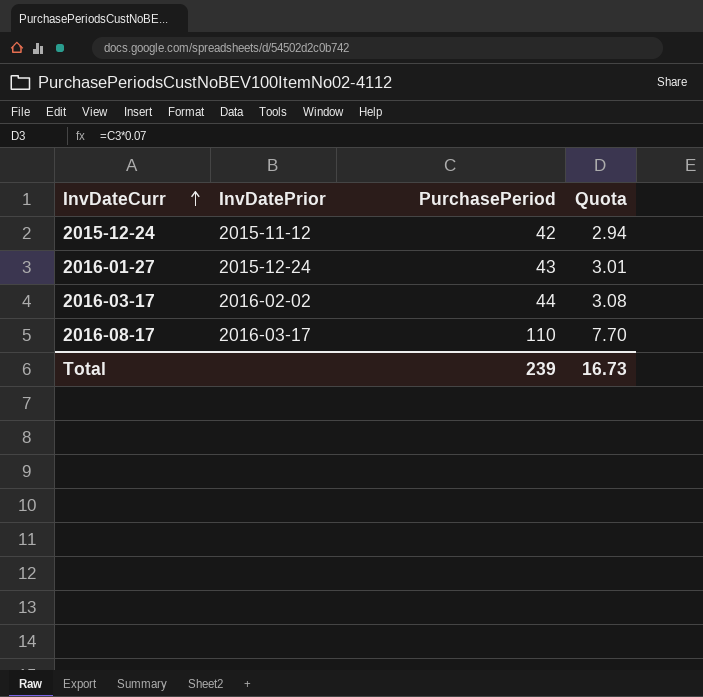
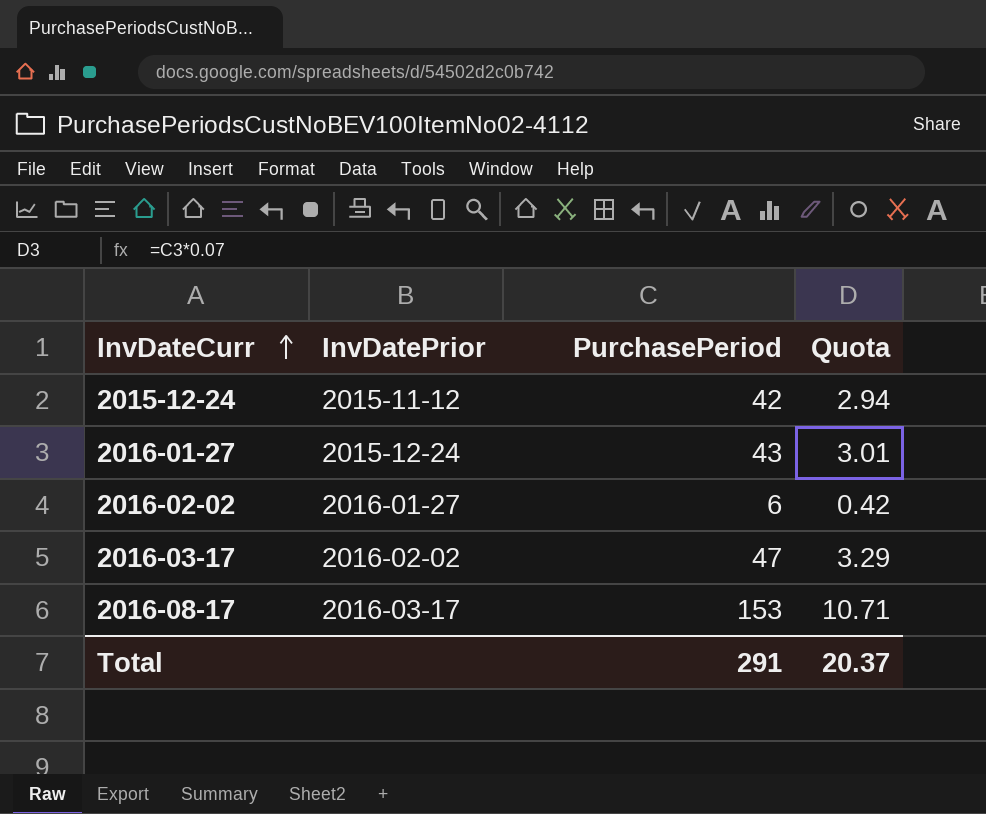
row 2016-02-02: none -> 2016-01-27 | 6 | 0.42
2016-03-17 | PurchasePeriod: 44 -> 47
2016-03-17 | Quota: 3.08 -> 3.29
2016-08-17 | PurchasePeriod: 110 -> 153
2016-08-17 | Quota: 7.70 -> 10.71
Total | PurchasePeriod: 239 -> 291
Total | Quota: 16.73 -> 20.37

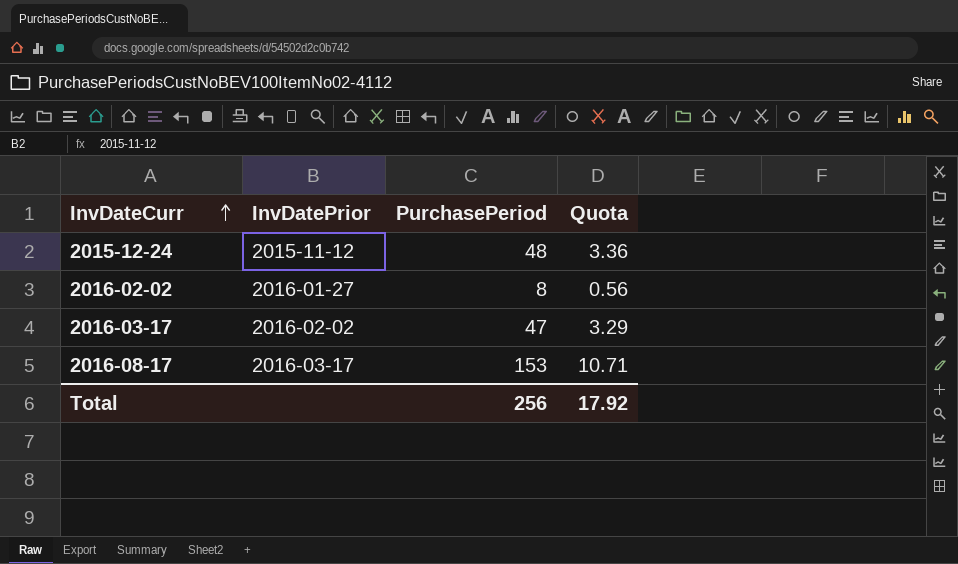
row 2016-01-27: 2015-12-24 | 43 | 3.01 -> none
2015-12-24 | PurchasePeriod: 42 -> 48
2015-12-24 | Quota: 2.94 -> 3.36
2016-02-02 | PurchasePeriod: 6 -> 8
2016-02-02 | Quota: 0.42 -> 0.56
Total | PurchasePeriod: 291 -> 256
Total | Quota: 20.37 -> 17.92

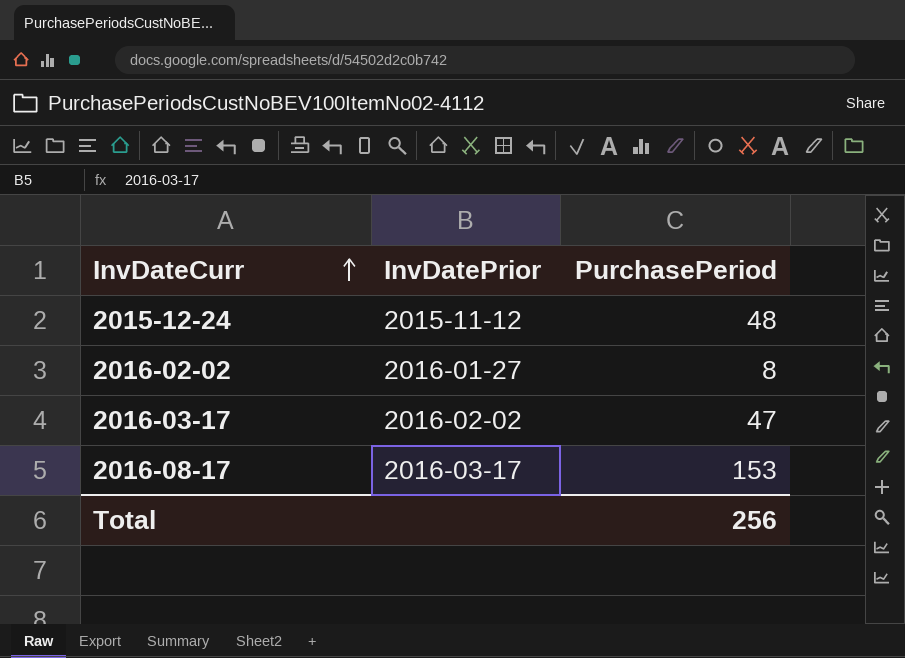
column Quota | formula: [PurchasePeriod] * 0.07 -> none

